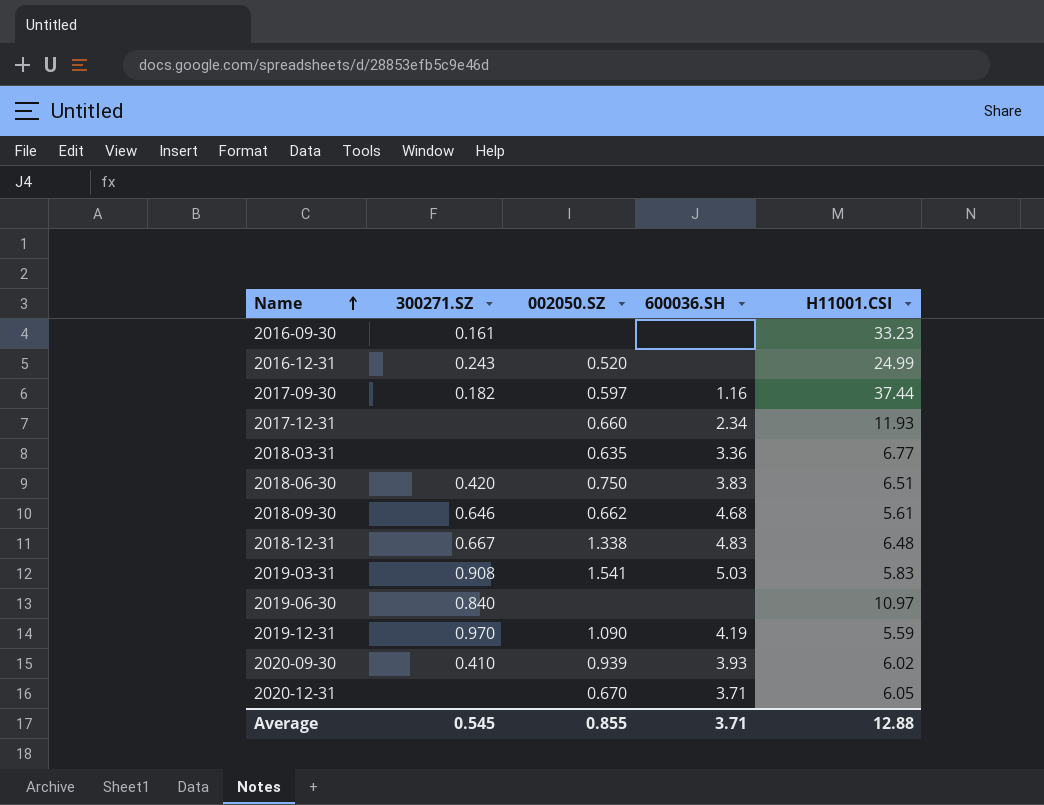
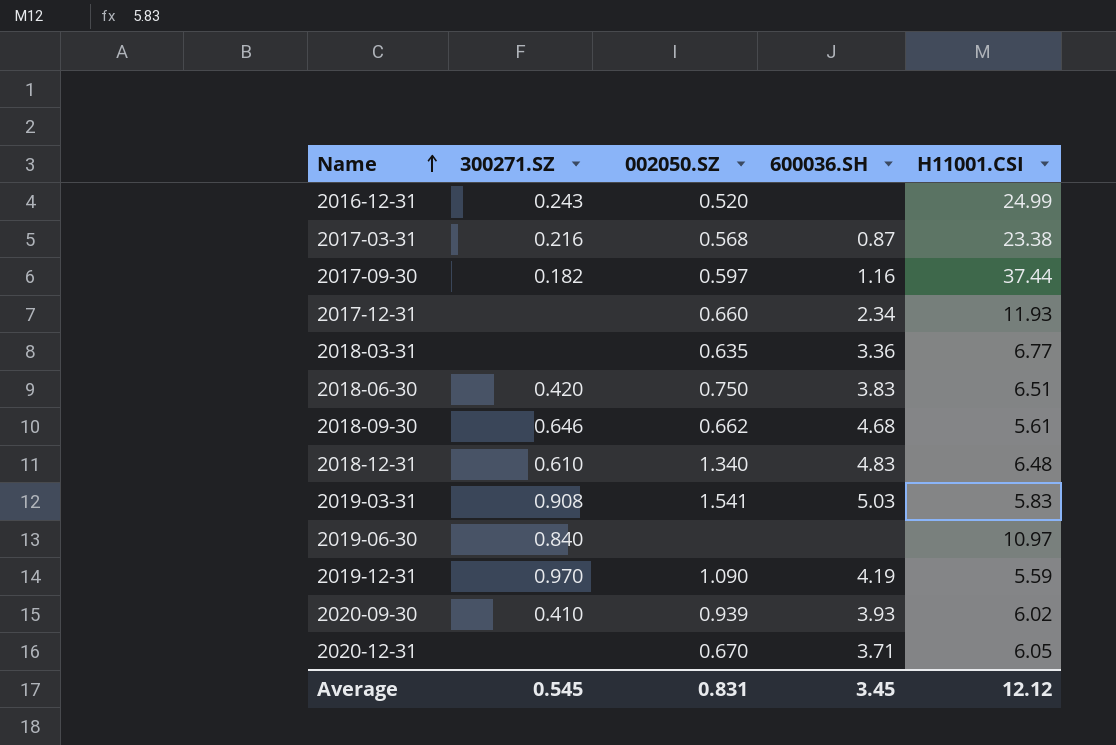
row 2016-09-30: 0.161 | none | none | 33.23 -> none
row 2017-03-31: none -> 0.216 | 0.568 | 0.87 | 23.38
2018-12-31 | 300271.SZ: 0.667 -> 0.610
2018-12-31 | 002050.SZ: 1.338 -> 1.340
Average | 002050.SZ: 0.855 -> 0.831
Average | 600036.SH: 3.71 -> 3.45
Average | H11001.CSI: 12.88 -> 12.12

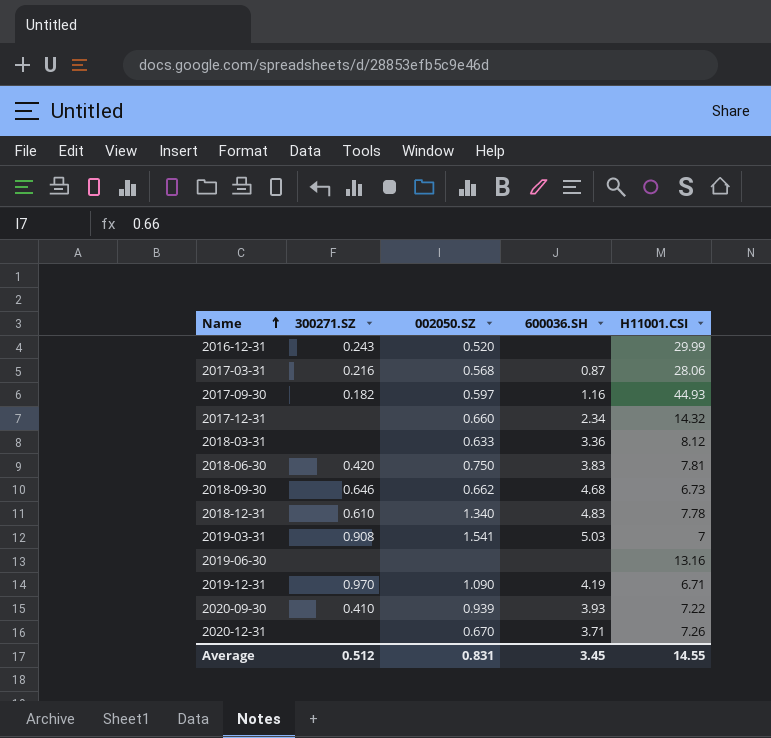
2016-12-31 | H11001.CSI: 24.99 -> 29.99
2017-03-31 | H11001.CSI: 23.38 -> 28.06
2017-09-30 | H11001.CSI: 37.44 -> 44.93
2017-12-31 | H11001.CSI: 11.93 -> 14.32
2018-03-31 | 002050.SZ: 0.635 -> 0.633
2018-03-31 | H11001.CSI: 6.77 -> 8.12
2018-06-30 | H11001.CSI: 6.51 -> 7.81
2018-09-30 | H11001.CSI: 5.61 -> 6.73
2018-12-31 | H11001.CSI: 6.48 -> 7.78
2019-03-31 | H11001.CSI: 5.83 -> 7
2019-06-30 | 300271.SZ: 0.840 -> none
2019-06-30 | H11001.CSI: 10.97 -> 13.16
2019-12-31 | H11001.CSI: 5.59 -> 6.71
2020-09-30 | H11001.CSI: 6.02 -> 7.22
2020-12-31 | H11001.CSI: 6.05 -> 7.26
Average | 300271.SZ: 0.545 -> 0.512
Average | H11001.CSI: 12.12 -> 14.55

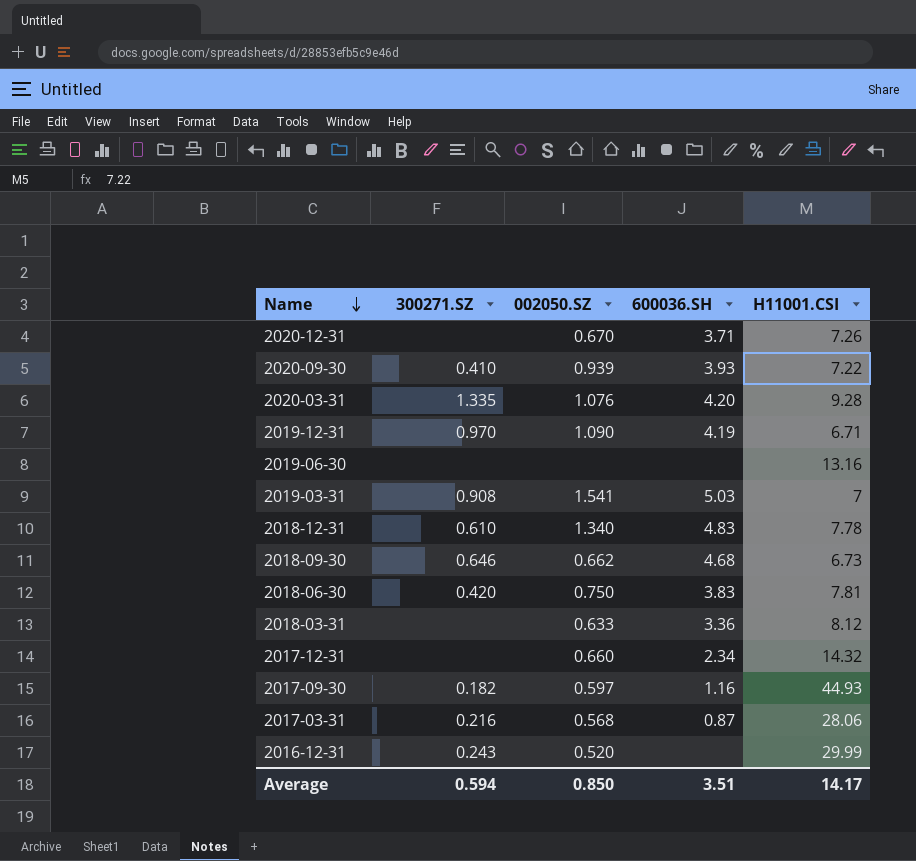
row order: Name ascending -> Name descending
row 2020-03-31: none -> 1.335 | 1.076 | 4.20 | 9.28
Average | 300271.SZ: 0.512 -> 0.594
Average | 002050.SZ: 0.831 -> 0.850
Average | 600036.SH: 3.45 -> 3.51
Average | H11001.CSI: 14.55 -> 14.17

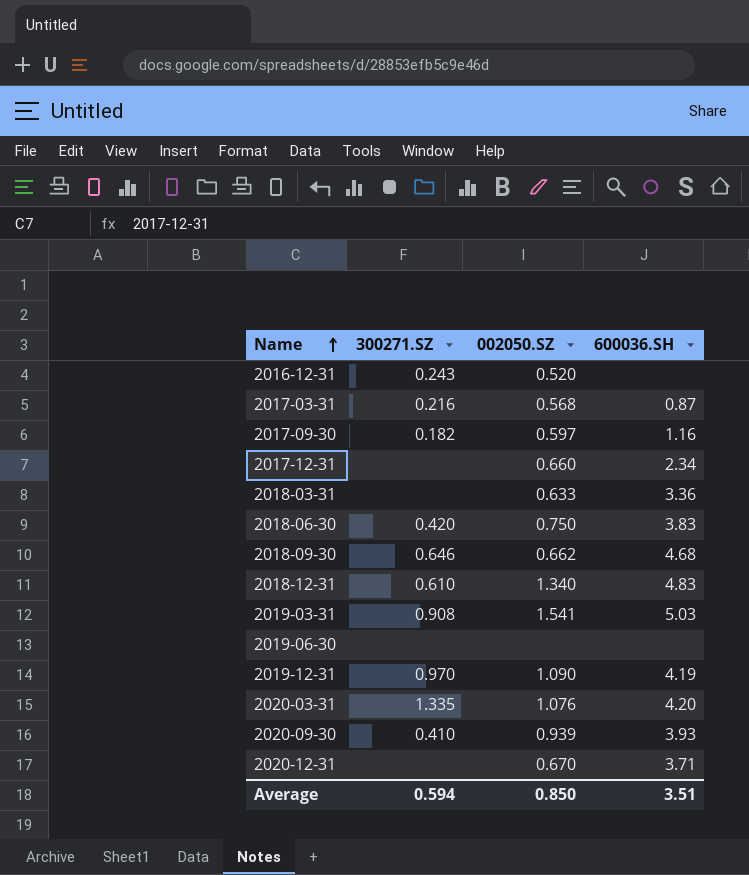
row order: Name descending -> Name ascending
column H11001.CSI | position: 5 -> none

